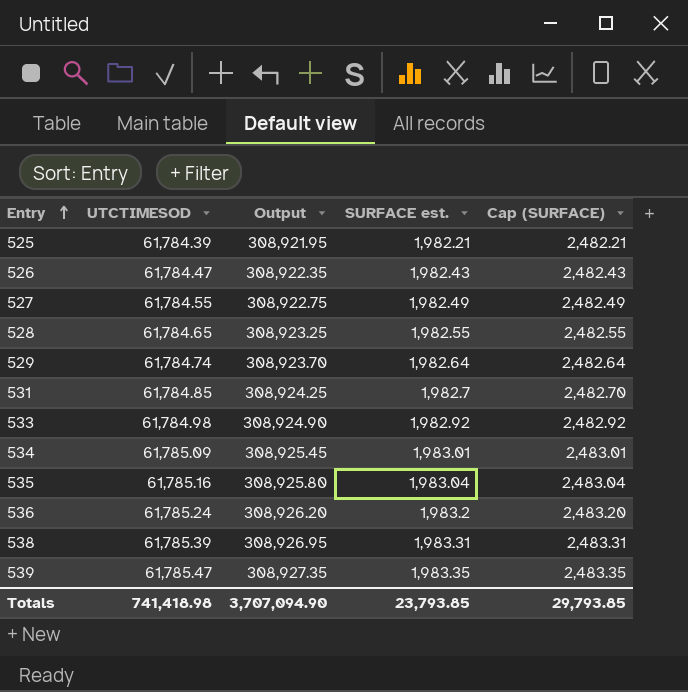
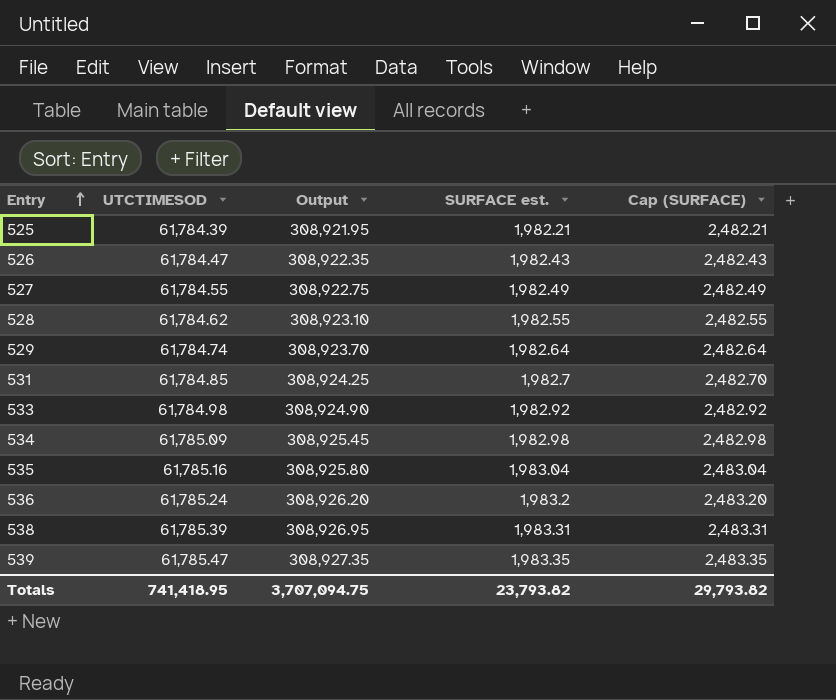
528 | UTCTIMESOD: 61,784.65 -> 61,784.62
528 | Output: 308,923.25 -> 308,923.10
534 | SURFACE est.: 1,983.01 -> 1,982.98
534 | Cap (SURFACE): 2,483.01 -> 2,482.98
Totals | UTCTIMESOD: 741,418.98 -> 741,418.95
Totals | Output: 3,707,094.90 -> 3,707,094.75
Totals | SURFACE est.: 23,793.85 -> 23,793.82
Totals | Cap (SURFACE): 29,793.85 -> 29,793.82

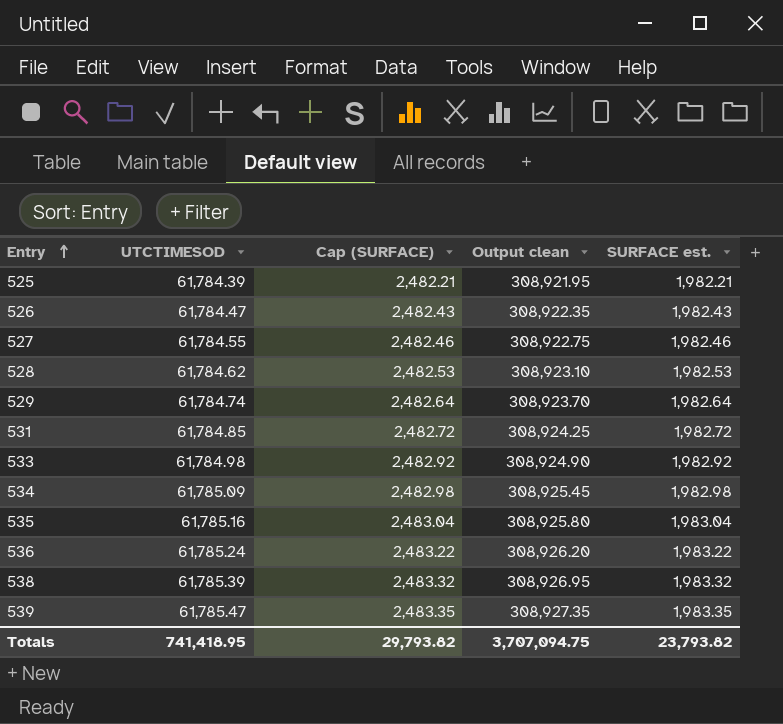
column Cap (SURFACE) | position: 5 -> 3
column name: Output -> Output clean
527 | Cap (SURFACE): 2,482.49 -> 2,482.46
527 | SURFACE est.: 1,982.49 -> 1,982.46
528 | Cap (SURFACE): 2,482.55 -> 2,482.53
528 | SURFACE est.: 1,982.55 -> 1,982.53
531 | Cap (SURFACE): 2,482.70 -> 2,482.72
531 | SURFACE est.: 1,982.7 -> 1,982.72
536 | Cap (SURFACE): 2,483.20 -> 2,483.22
536 | SURFACE est.: 1,983.2 -> 1,983.22
538 | Cap (SURFACE): 2,483.31 -> 2,483.32
538 | SURFACE est.: 1,983.31 -> 1,983.32

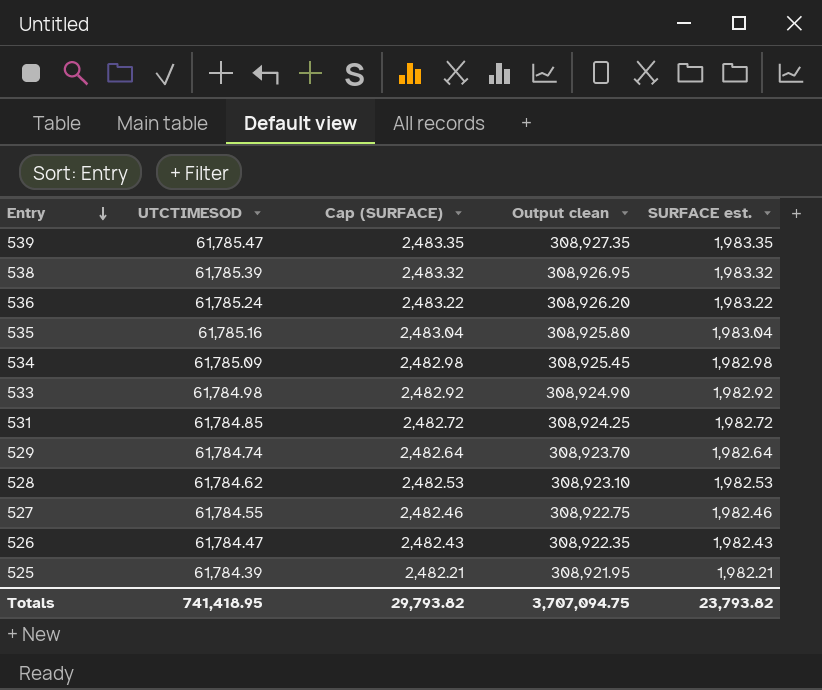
row order: Entry ascending -> Entry descending

